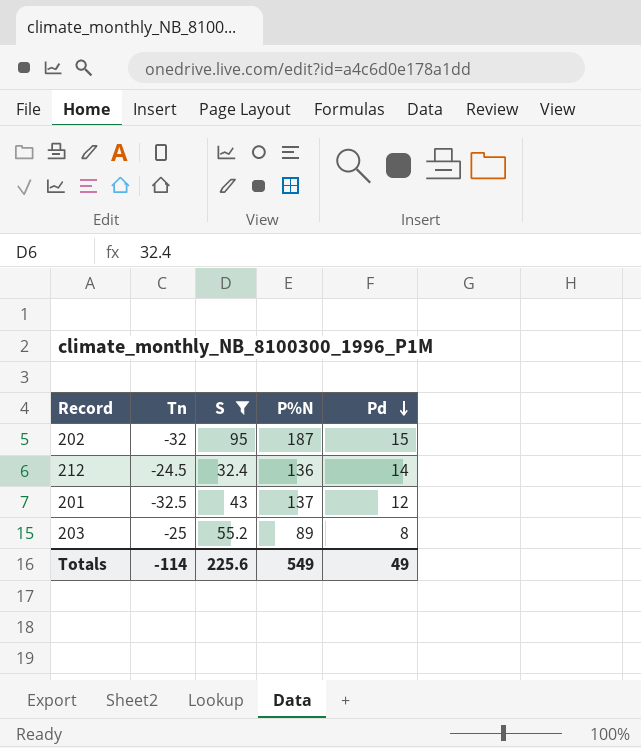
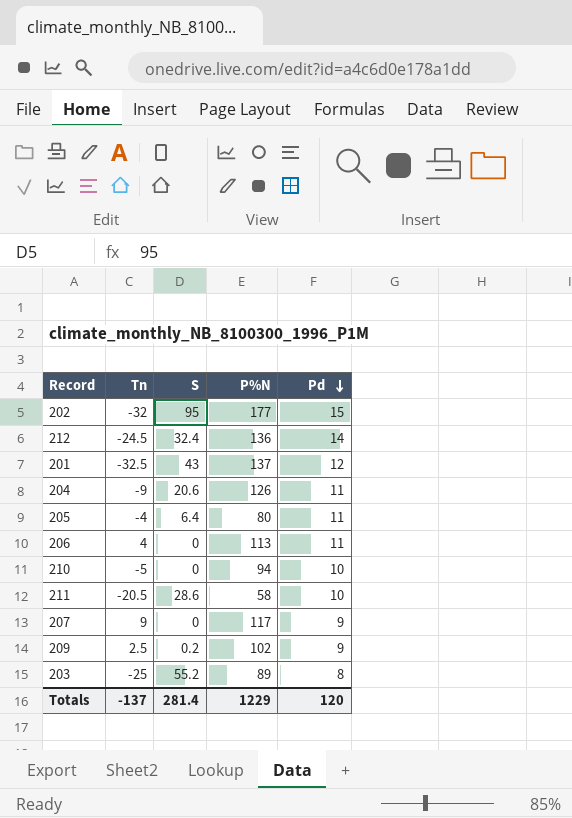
filter: S >= 32.4 -> none
202 | P%N: 187 -> 177
Totals | Tn: -114 -> -137
Totals | S: 225.6 -> 281.4
Totals | P%N: 549 -> 1229
Totals | Pd: 49 -> 120

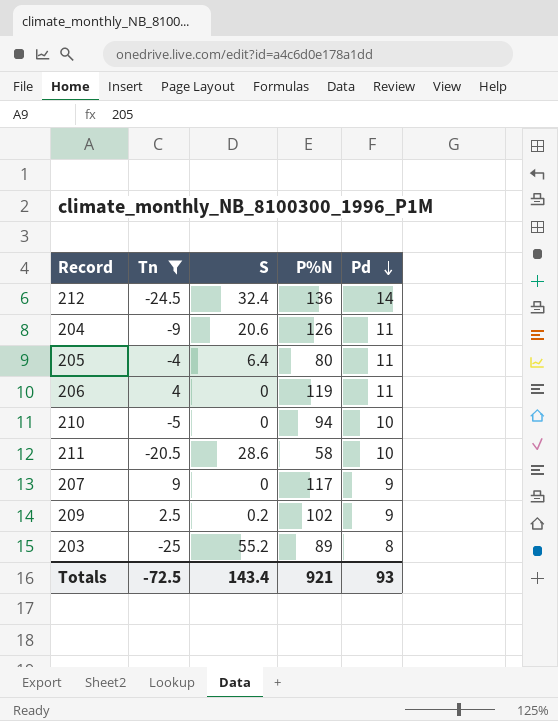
filter: none -> Tn >= -25
206 | P%N: 113 -> 119
Totals | Tn: -137 -> -72.5
Totals | S: 281.4 -> 143.4
Totals | P%N: 1229 -> 921
Totals | Pd: 120 -> 93

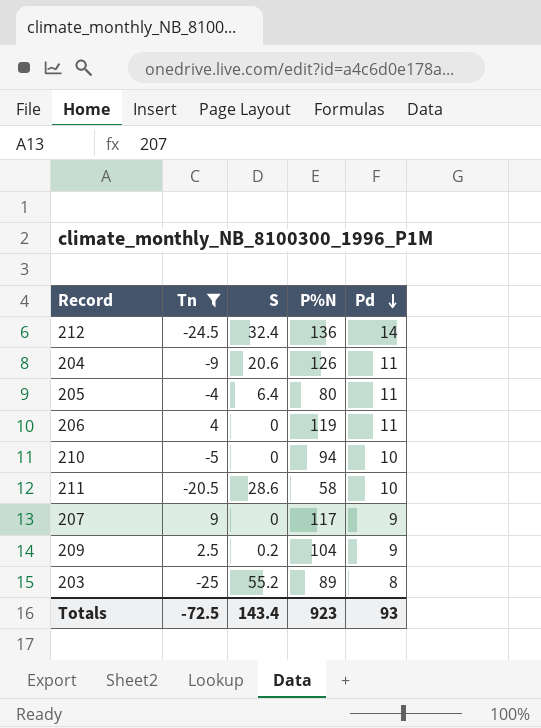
209 | P%N: 102 -> 104
Totals | P%N: 921 -> 923

